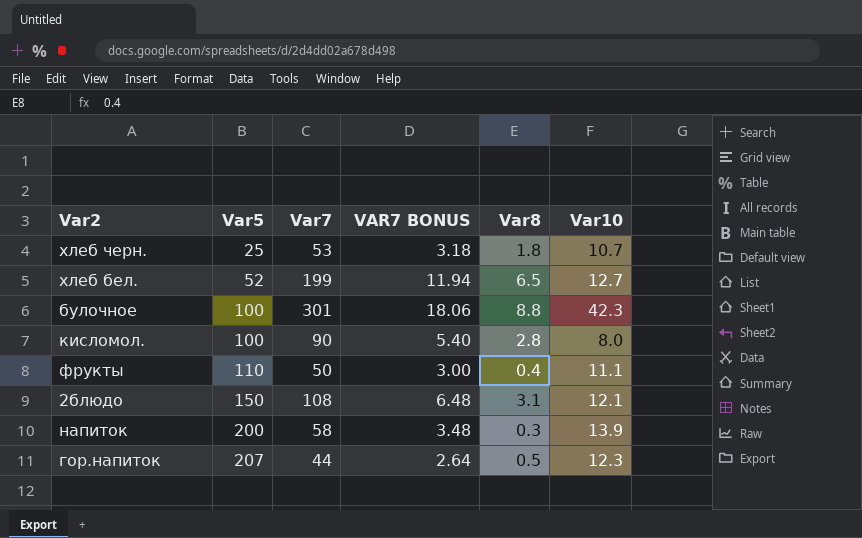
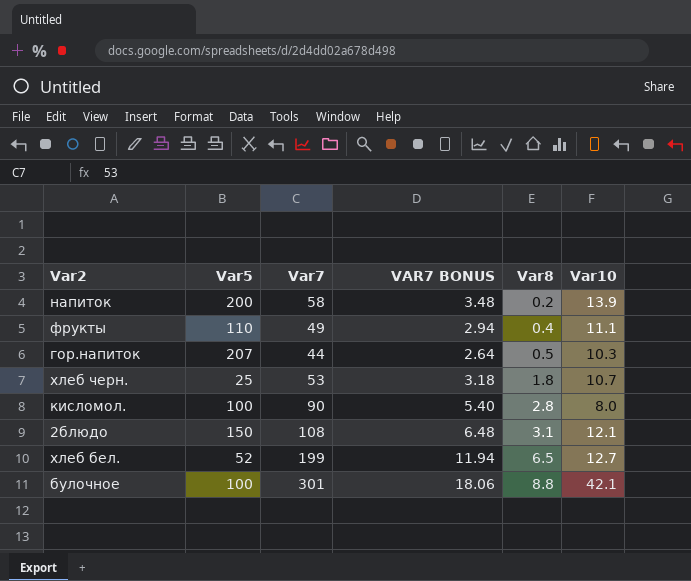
row order: Var5 ascending -> Var8 ascending
напиток | Var8: 0.3 -> 0.2
фрукты | Var7: 50 -> 49
фрукты | VAR7 BONUS: 3.00 -> 2.94
гор.напиток | Var10: 12.3 -> 10.3
булочное | Var10: 42.3 -> 42.1

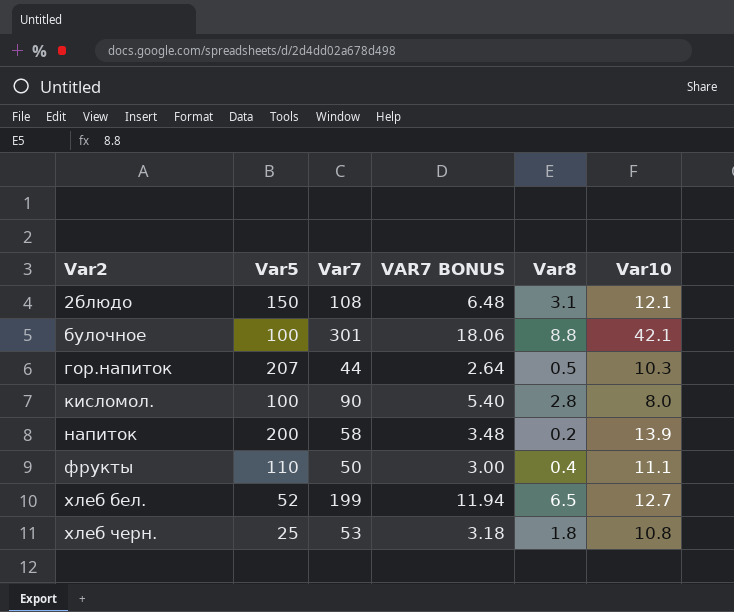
row order: Var8 ascending -> Var2 ascending
фрукты | Var7: 49 -> 50
фрукты | VAR7 BONUS: 2.94 -> 3.00
хлеб черн. | Var10: 10.7 -> 10.8

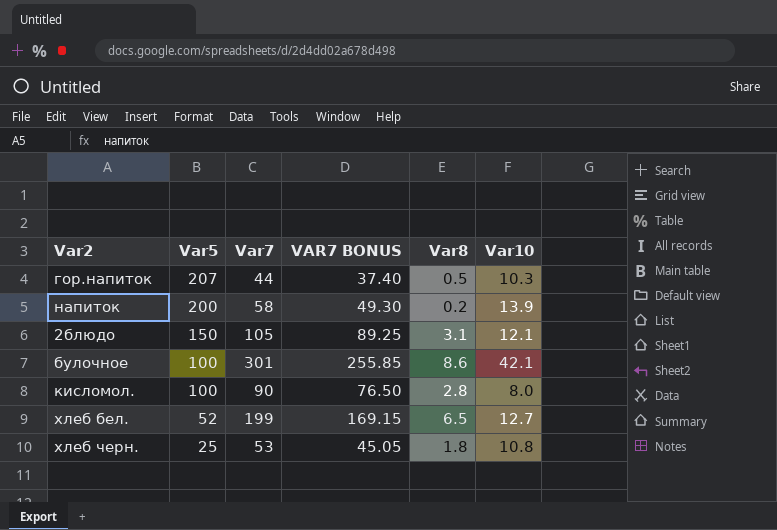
row order: Var2 ascending -> Var5 descending
column VAR7 BONUS | formula: [Var7] * 0.06 -> [Var7] * 0.85
row фрукты: 110 | 50 | 3.00 | 0.4 | 11.1 -> none
2блюдо | Var7: 108 -> 105
булочное | Var8: 8.8 -> 8.6

